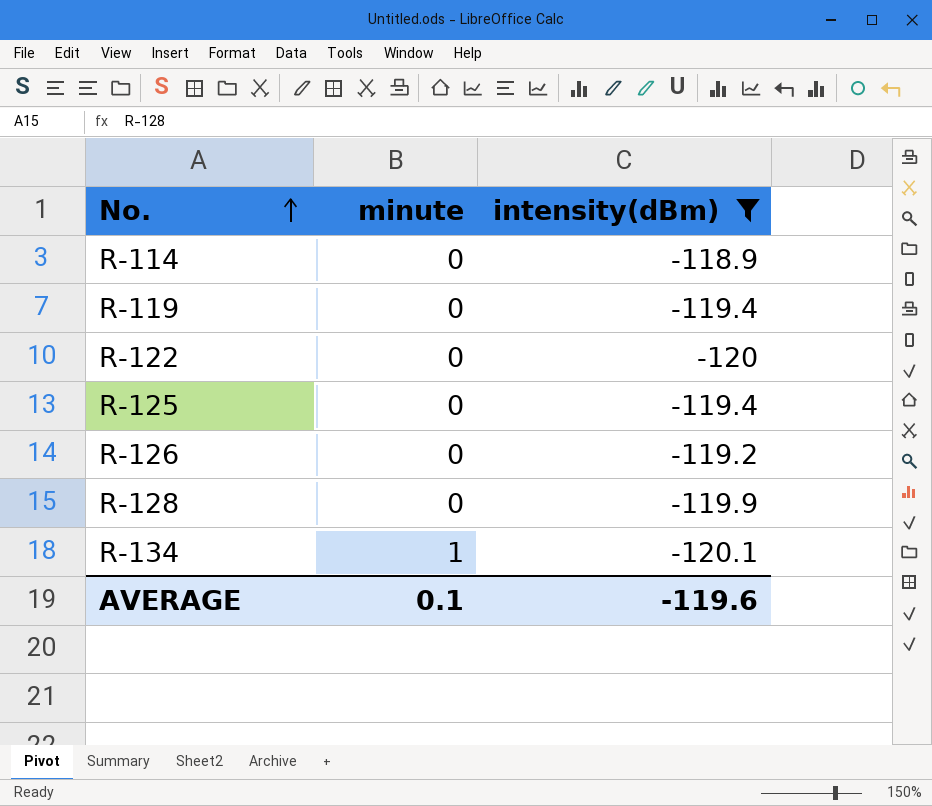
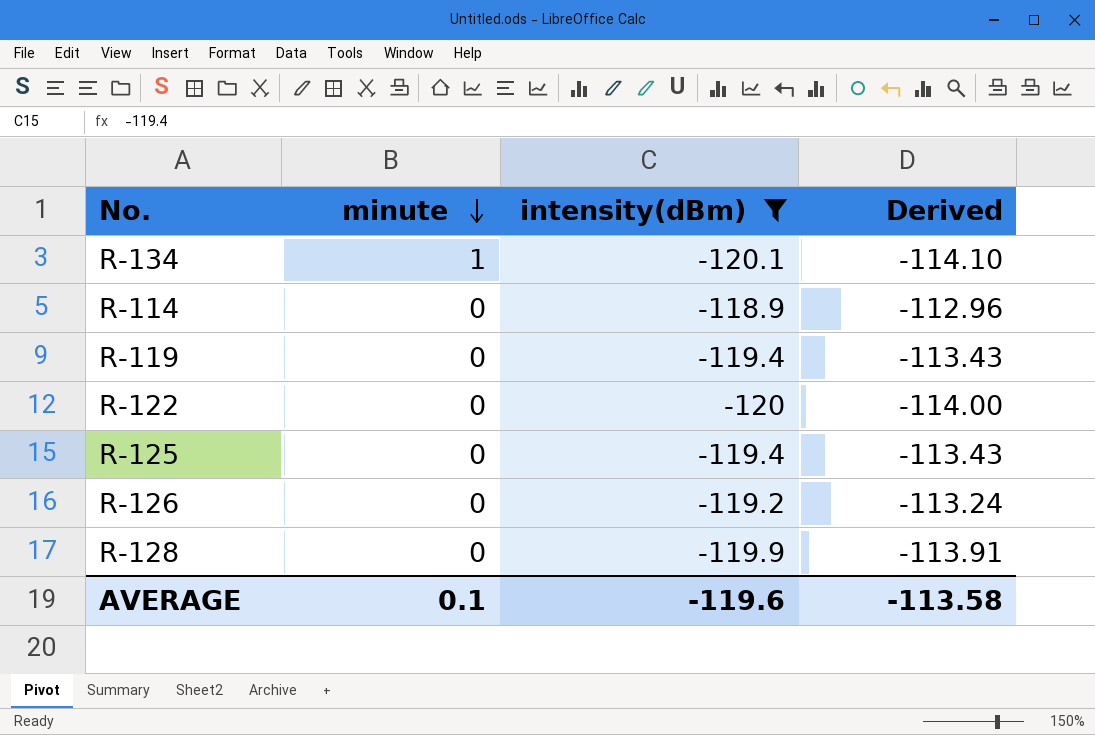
row order: No. ascending -> minute descending
column Derived | formula: none -> [intensity(dBm)] * 0.95

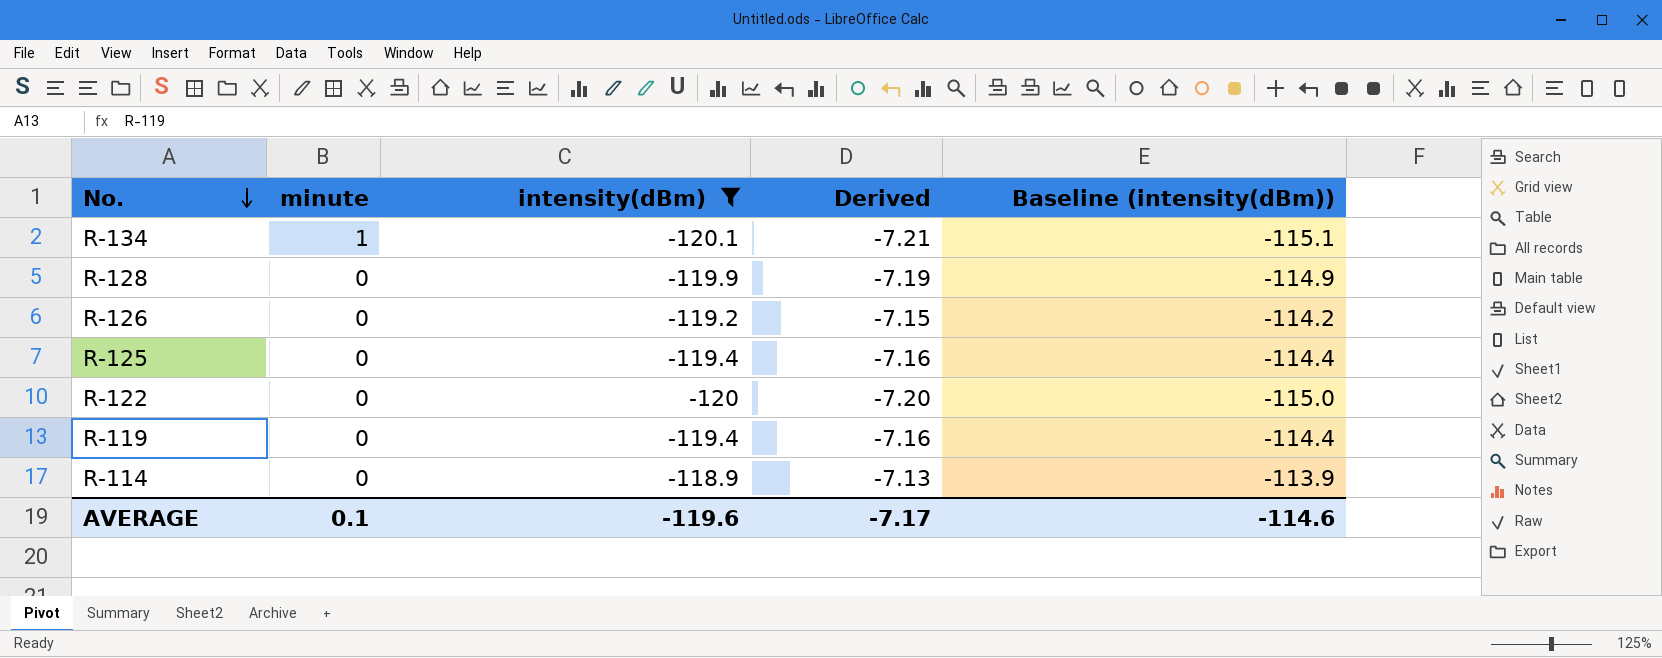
row order: minute descending -> No. descending
column Derived | formula: [intensity(dBm)] * 0.95 -> [intensity(dBm)] * 0.06
column Baseline (intensity(dBm)) | formula: none -> [intensity(dBm)] + 5
AVERAGE | Derived: -113.58 -> -7.17

